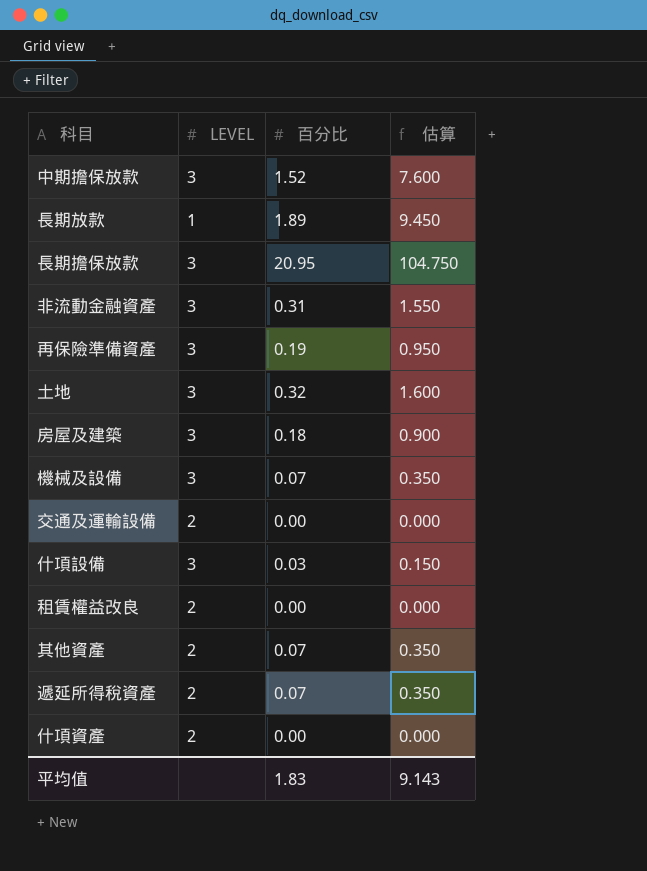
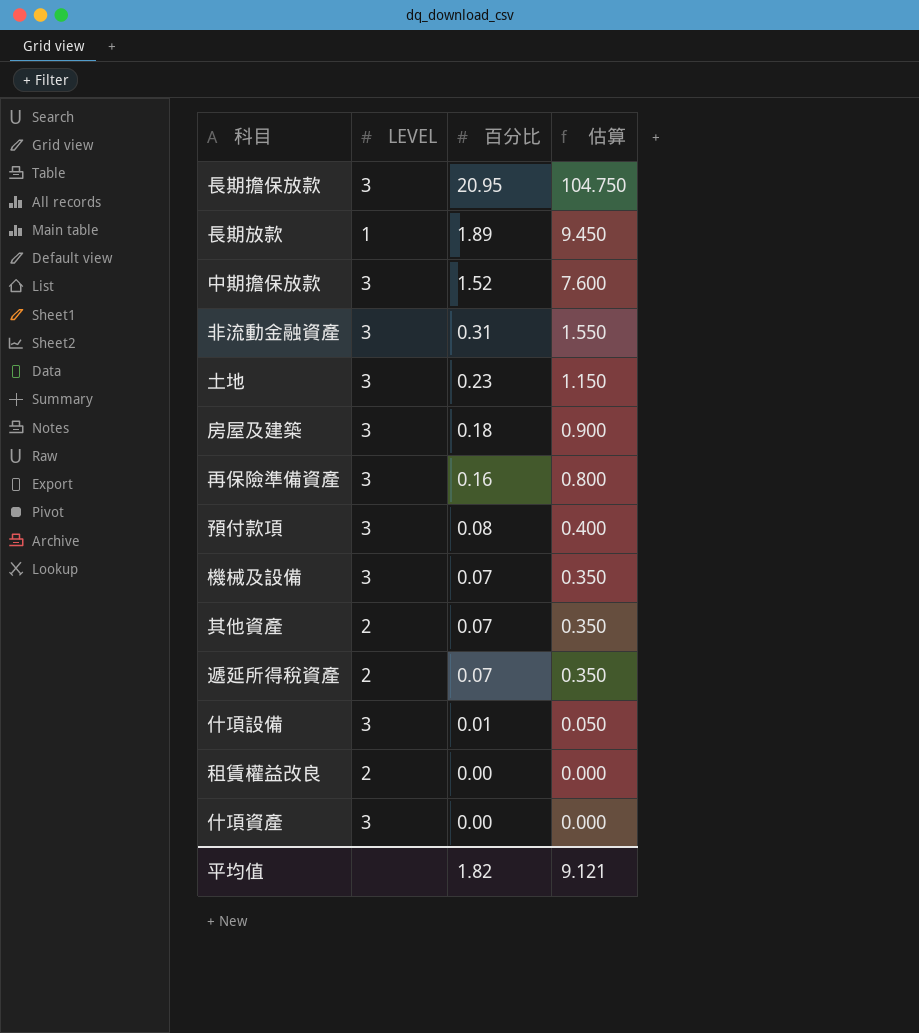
row order: none -> 百分比 descending
row 交通及運輸設備: 2 | 0.00 | 0.000 -> none
土地 | 百分比: 0.32 -> 0.23
土地 | 估算: 1.600 -> 1.150
再保險準備資產 | 百分比: 0.19 -> 0.16
再保險準備資產 | 估算: 0.950 -> 0.800
row 預付款項: none -> 3 | 0.08 | 0.400
什項設備 | 百分比: 0.03 -> 0.01
什項設備 | 估算: 0.150 -> 0.050
什項資產 | LEVEL: 2 -> 3
平均值 | 百分比: 1.83 -> 1.82
平均值 | 估算: 9.143 -> 9.121

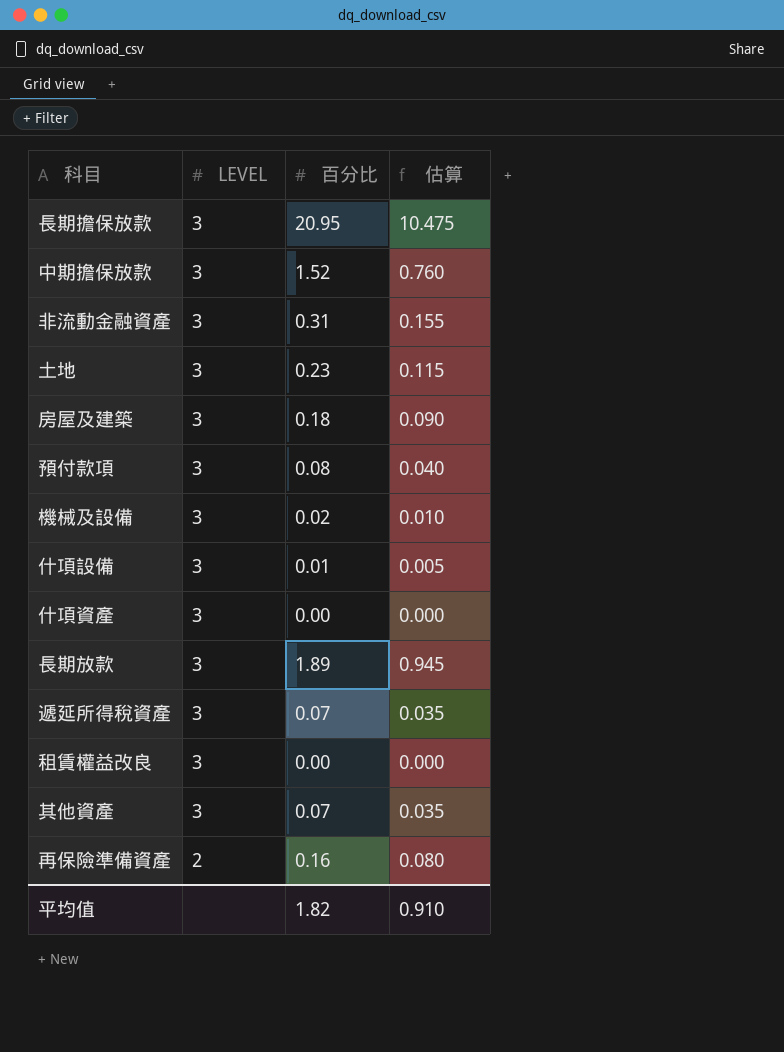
row order: 百分比 descending -> LEVEL descending
column 估算 | formula: [百分比] * 5 -> [百分比] * 0.5
機械及設備 | 百分比: 0.07 -> 0.02
長期放款 | LEVEL: 1 -> 3
遞延所得稅資產 | LEVEL: 2 -> 3
租賃權益改良 | LEVEL: 2 -> 3
其他資產 | LEVEL: 2 -> 3
再保險準備資產 | LEVEL: 3 -> 2
平均值 | 估算: 9.121 -> 0.910

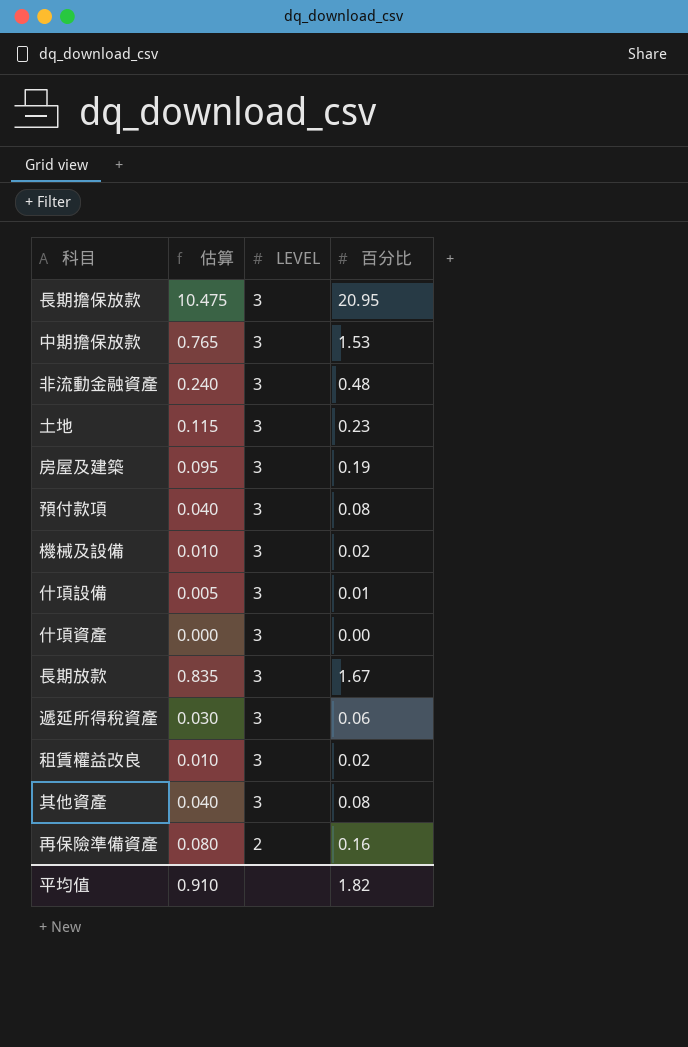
column 估算 | position: 4 -> 2
中期擔保放款 | 估算: 0.760 -> 0.765
中期擔保放款 | 百分比: 1.52 -> 1.53
非流動金融資產 | 估算: 0.155 -> 0.240
非流動金融資產 | 百分比: 0.31 -> 0.48
房屋及建築 | 估算: 0.090 -> 0.095
房屋及建築 | 百分比: 0.18 -> 0.19
長期放款 | 估算: 0.945 -> 0.835
長期放款 | 百分比: 1.89 -> 1.67
遞延所得稅資產 | 估算: 0.035 -> 0.030
遞延所得稅資產 | 百分比: 0.07 -> 0.06
租賃權益改良 | 估算: 0.000 -> 0.010
租賃權益改良 | 百分比: 0.00 -> 0.02
其他資產 | 估算: 0.035 -> 0.040
其他資產 | 百分比: 0.07 -> 0.08

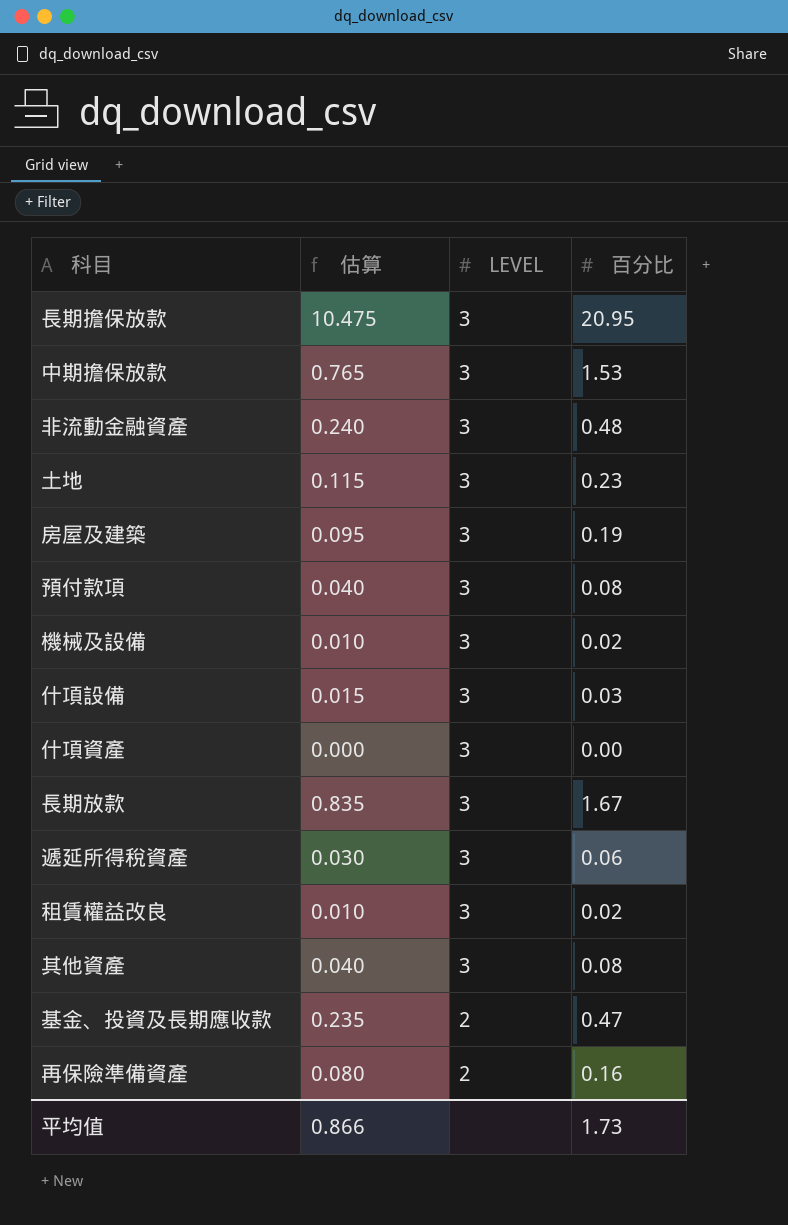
什項設備 | 估算: 0.005 -> 0.015
什項設備 | 百分比: 0.01 -> 0.03
row 基金、投資及長期應收款: none -> 0.235 | 2 | 0.47
平均值 | 估算: 0.910 -> 0.866
平均值 | 百分比: 1.82 -> 1.73

